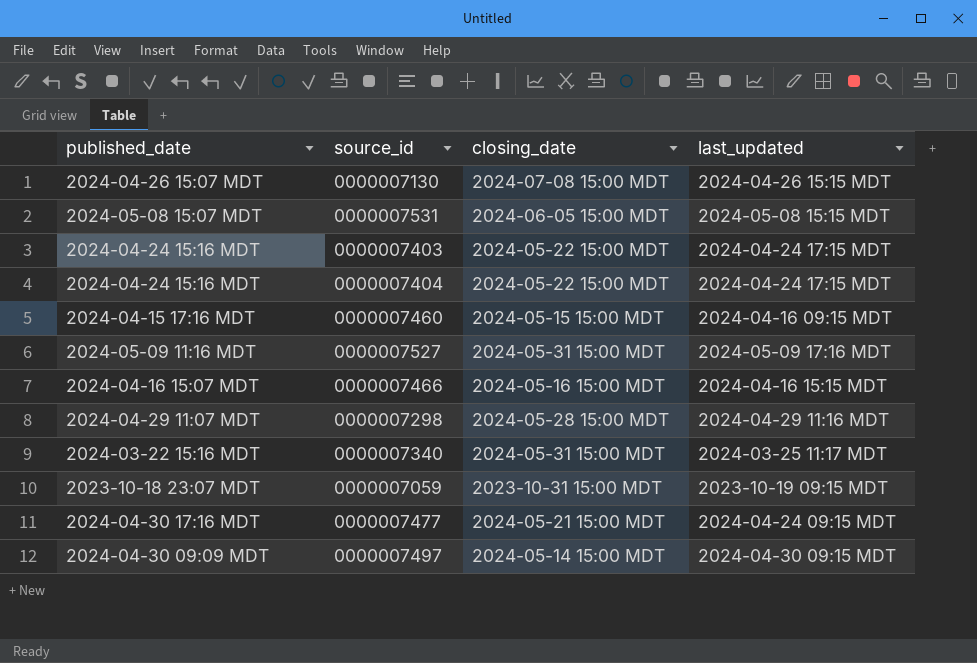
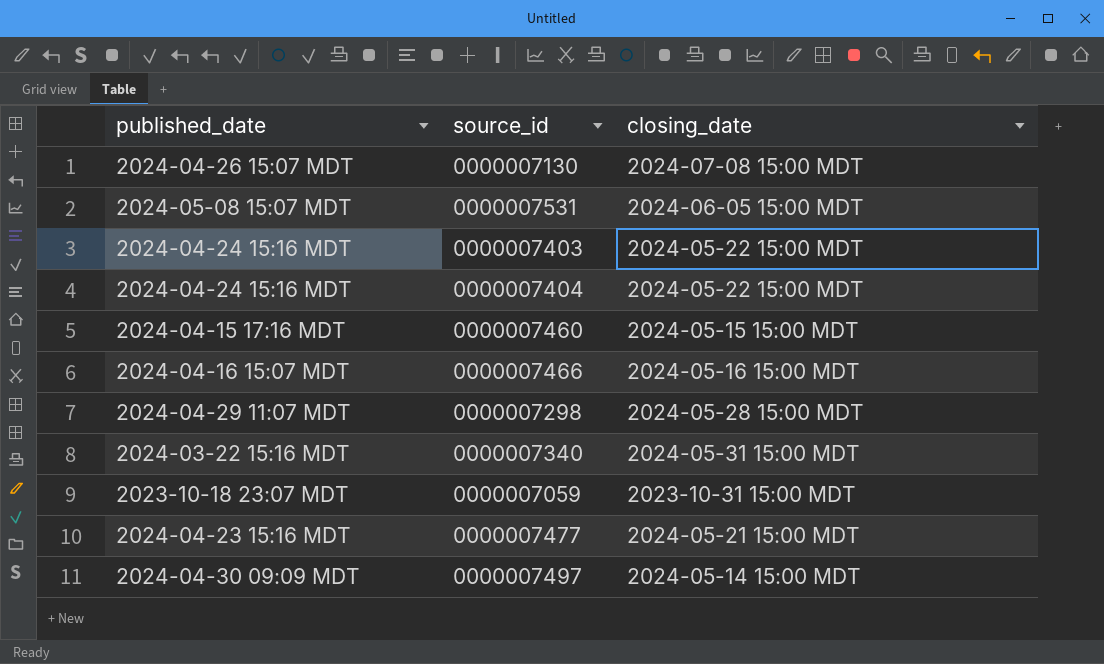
column last_updated | position: 4 -> none
row 0000007527: 2024-05-09 11:16 MDT | 2024-05-31 15:00 MDT | 2024-05-09 17:16 MDT -> none
0000007477 | published_date: 2024-04-30 17:16 MDT -> 2024-04-23 15:16 MDT

